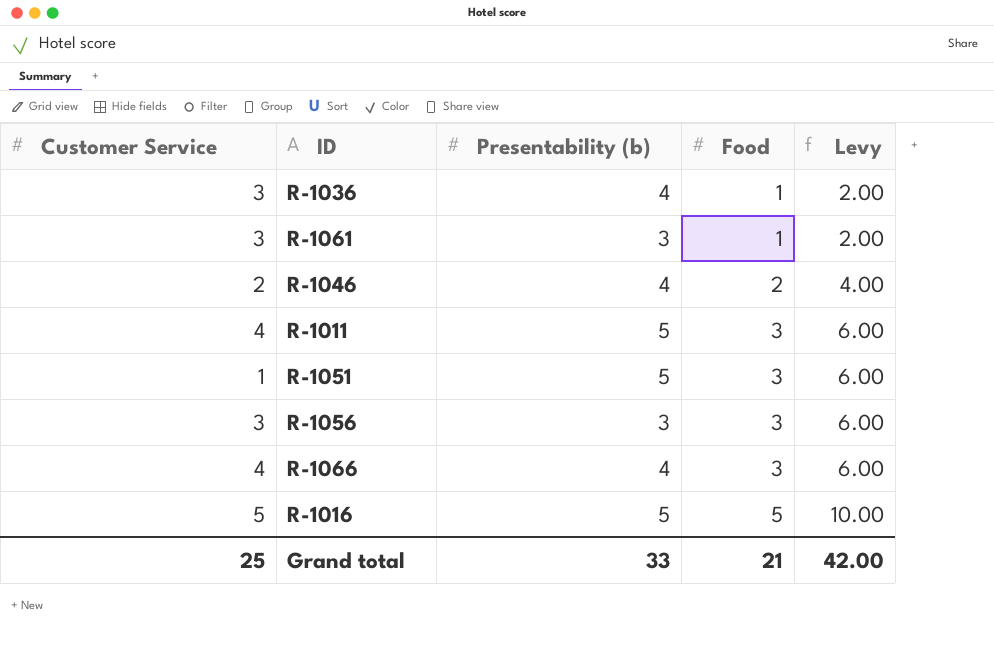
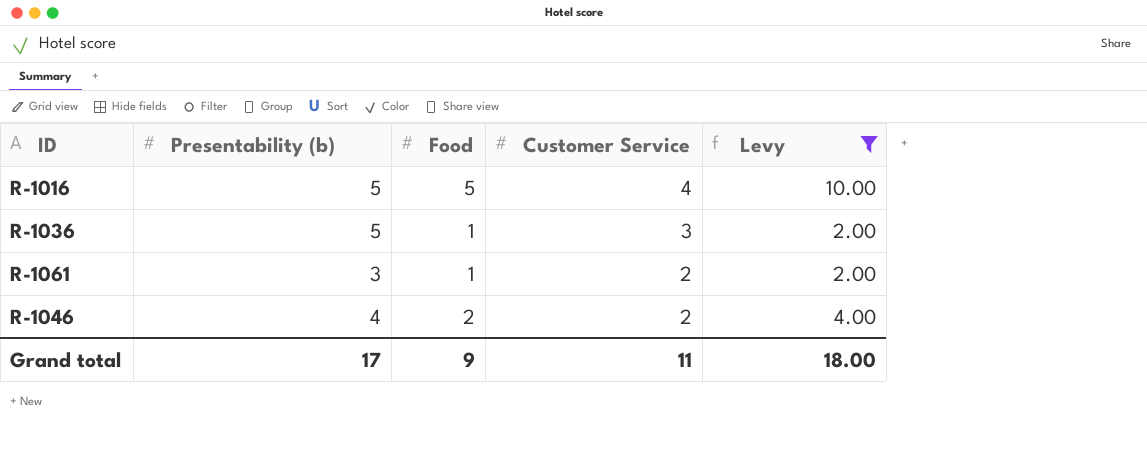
filter: none -> Levy != 6.00
row order: Food ascending -> Customer Service descending
column Customer Service | position: 1 -> 4
R-1016 | Customer Service: 5 -> 4
R-1036 | Presentability (b): 4 -> 5
R-1061 | Customer Service: 3 -> 2
Grand total | Presentability (b): 33 -> 17
Grand total | Food: 21 -> 9
Grand total | Customer Service: 25 -> 11
Grand total | Levy: 42.00 -> 18.00

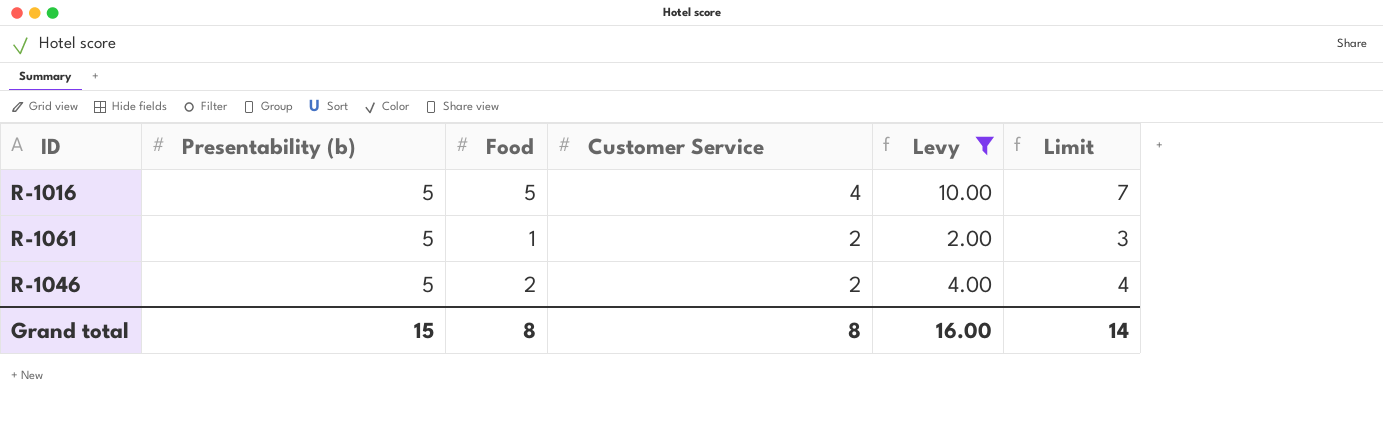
column Limit | formula: none -> [Food] + 2
row R-1036: 5 | 1 | 3 | 2.00 -> none
R-1061 | Presentability (b): 3 -> 5
R-1046 | Presentability (b): 4 -> 5
Grand total | Presentability (b): 17 -> 15
Grand total | Food: 9 -> 8
Grand total | Customer Service: 11 -> 8
Grand total | Levy: 18.00 -> 16.00

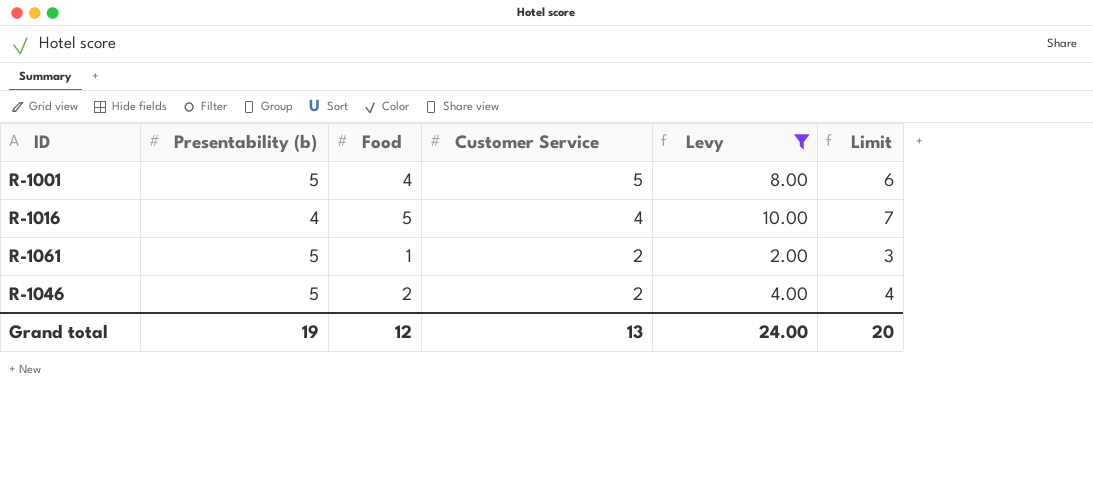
row R-1001: none -> 5 | 4 | 5 | 8.00 | 6
R-1016 | Presentability (b): 5 -> 4
Grand total | Presentability (b): 15 -> 19
Grand total | Food: 8 -> 12
Grand total | Customer Service: 8 -> 13
Grand total | Levy: 16.00 -> 24.00
Grand total | Limit: 14 -> 20

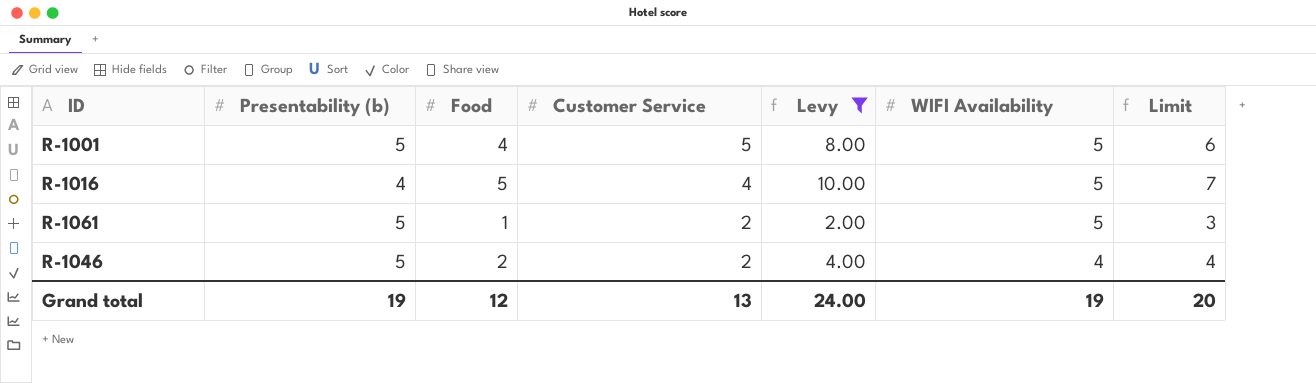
column WIFI Availability | position: none -> 6

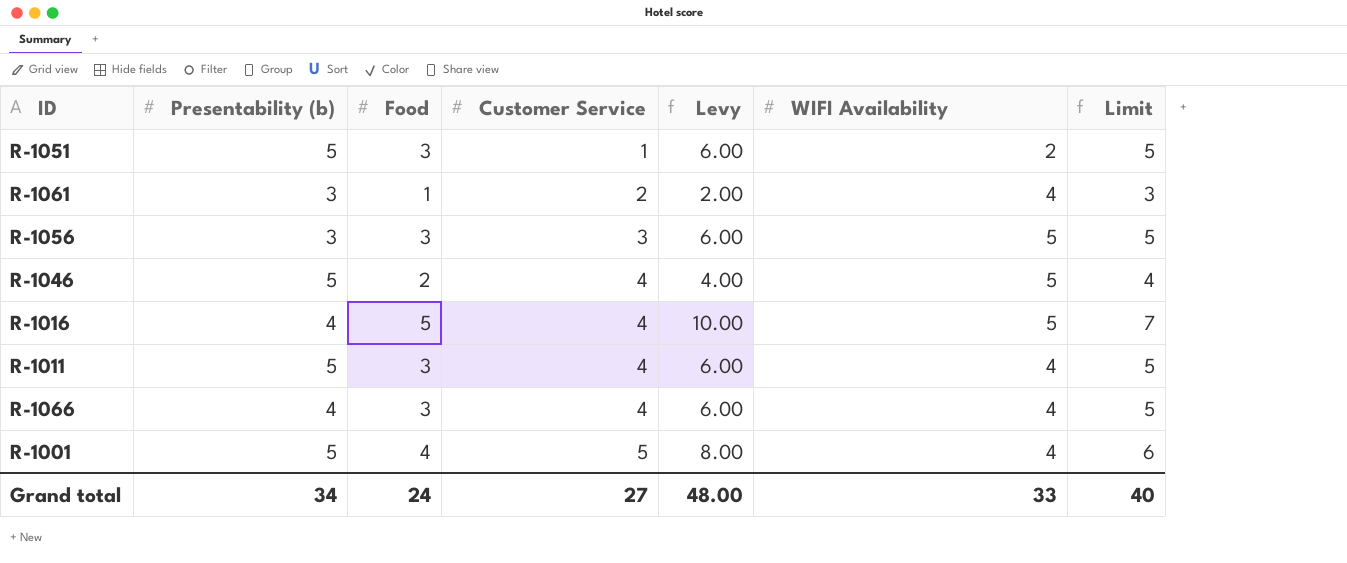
filter: Levy != 6.00 -> none
row order: Customer Service descending -> Customer Service ascending
R-1061 | Presentability (b): 5 -> 3
R-1061 | WIFI Availability: 5 -> 4
R-1046 | Customer Service: 2 -> 4
R-1046 | WIFI Availability: 4 -> 5
R-1001 | WIFI Availability: 5 -> 4
Grand total | Presentability (b): 19 -> 34
Grand total | Food: 12 -> 24
Grand total | Customer Service: 13 -> 27
Grand total | Levy: 24.00 -> 48.00
Grand total | WIFI Availability: 19 -> 33
Grand total | Limit: 20 -> 40

